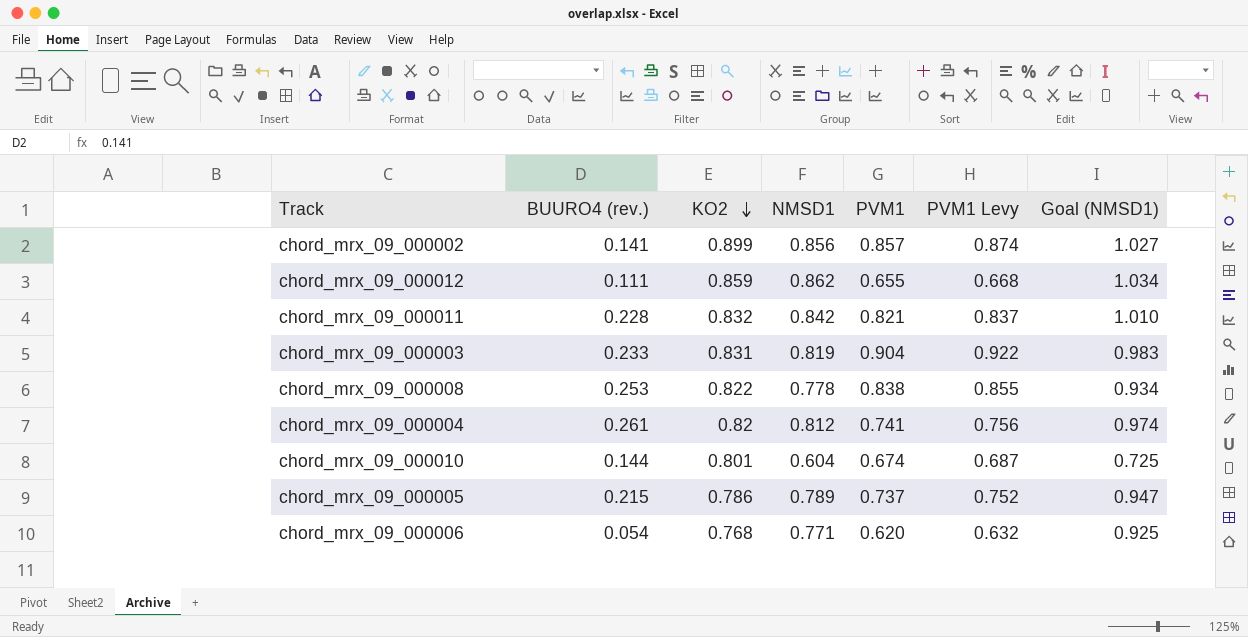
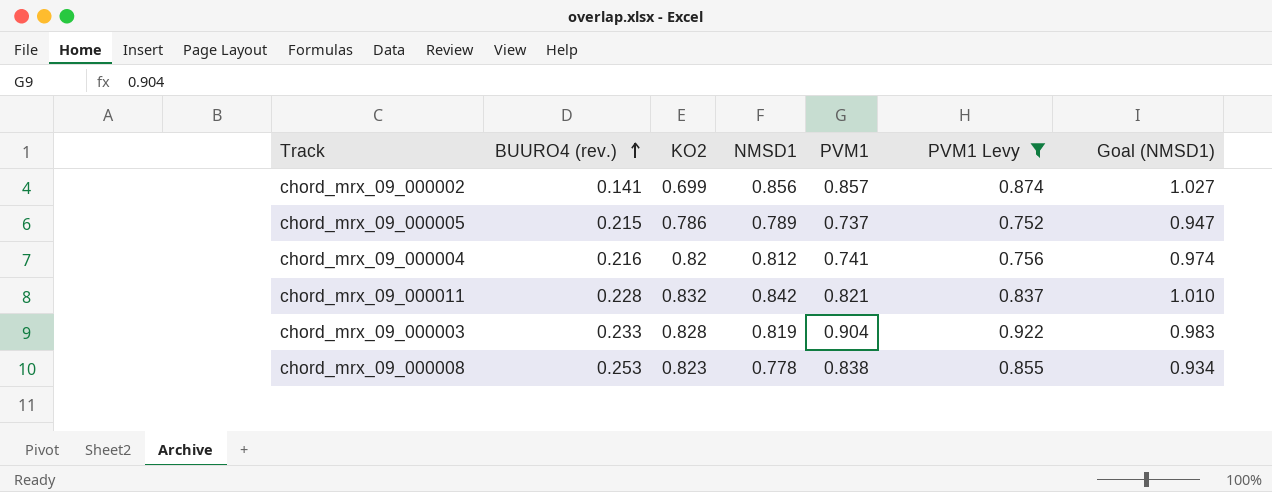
filter: none -> PVM1 Levy >= 0.752
row order: KO2 descending -> BUURO4 (rev.) ascending
chord_mrx_09_000002 | KO2: 0.899 -> 0.699
chord_mrx_09_000004 | BUURO4 (rev.): 0.261 -> 0.216
chord_mrx_09_000003 | KO2: 0.831 -> 0.828
chord_mrx_09_000008 | KO2: 0.822 -> 0.823

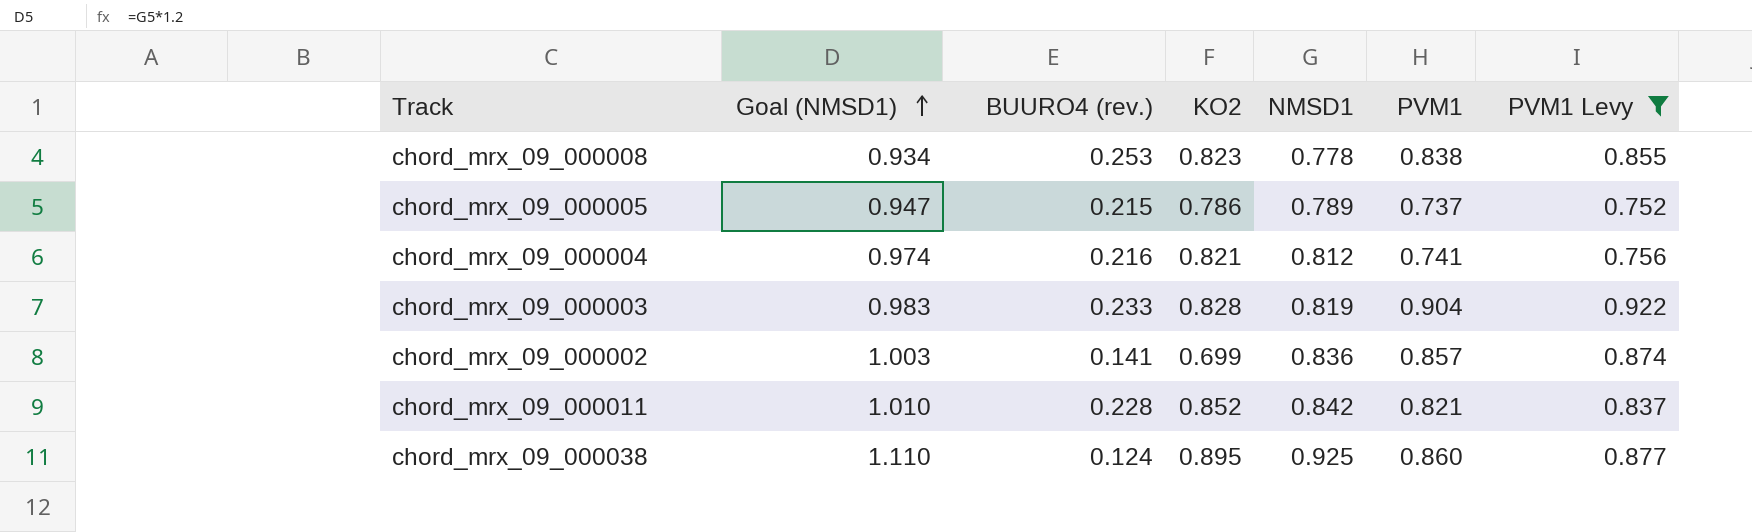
row order: BUURO4 (rev.) ascending -> Goal (NMSD1) ascending
column Goal (NMSD1) | position: 7 -> 2
chord_mrx_09_000004 | KO2: 0.82 -> 0.821
chord_mrx_09_000002 | Goal (NMSD1): 1.027 -> 1.003
chord_mrx_09_000002 | NMSD1: 0.856 -> 0.836
chord_mrx_09_000011 | KO2: 0.832 -> 0.852
row chord_mrx_09_000038: none -> 1.110 | 0.124 | 0.895 | 0.925 | 0.860 | 0.877

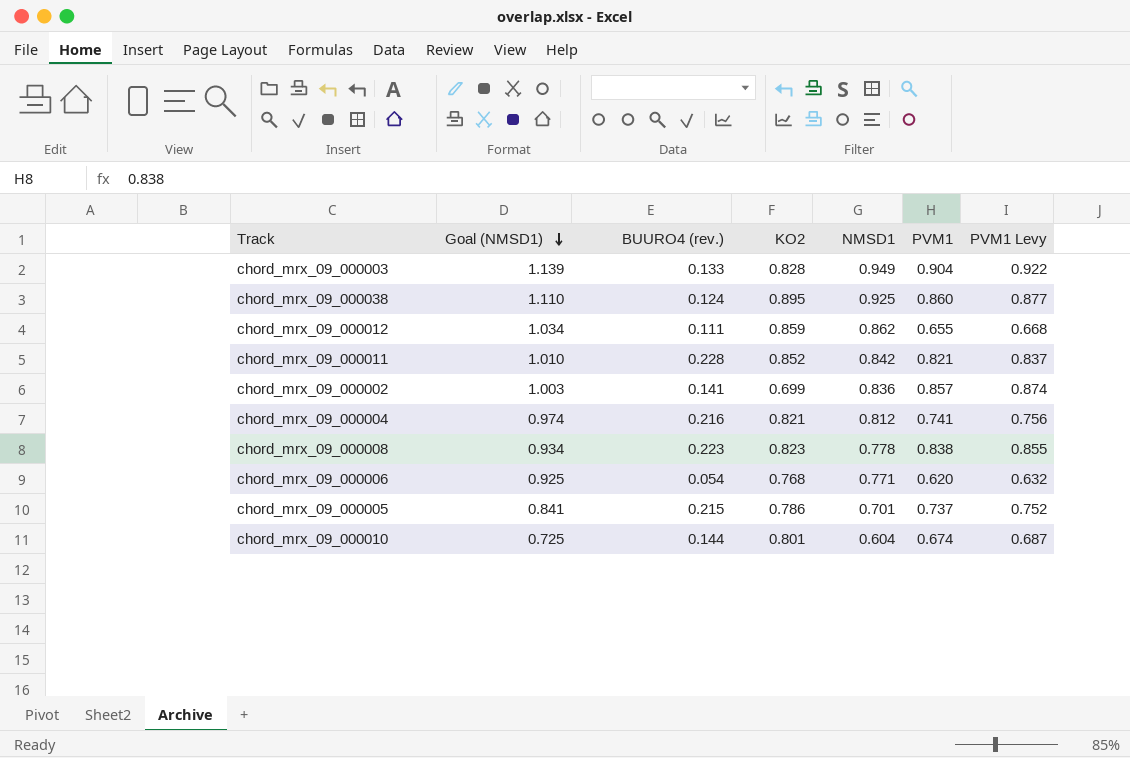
filter: PVM1 Levy >= 0.752 -> none
row order: Goal (NMSD1) ascending -> Goal (NMSD1) descending
chord_mrx_09_000003 | Goal (NMSD1): 0.983 -> 1.139
chord_mrx_09_000003 | BUURO4 (rev.): 0.233 -> 0.133
chord_mrx_09_000003 | NMSD1: 0.819 -> 0.949
chord_mrx_09_000008 | BUURO4 (rev.): 0.253 -> 0.223
chord_mrx_09_000005 | Goal (NMSD1): 0.947 -> 0.841
chord_mrx_09_000005 | NMSD1: 0.789 -> 0.701

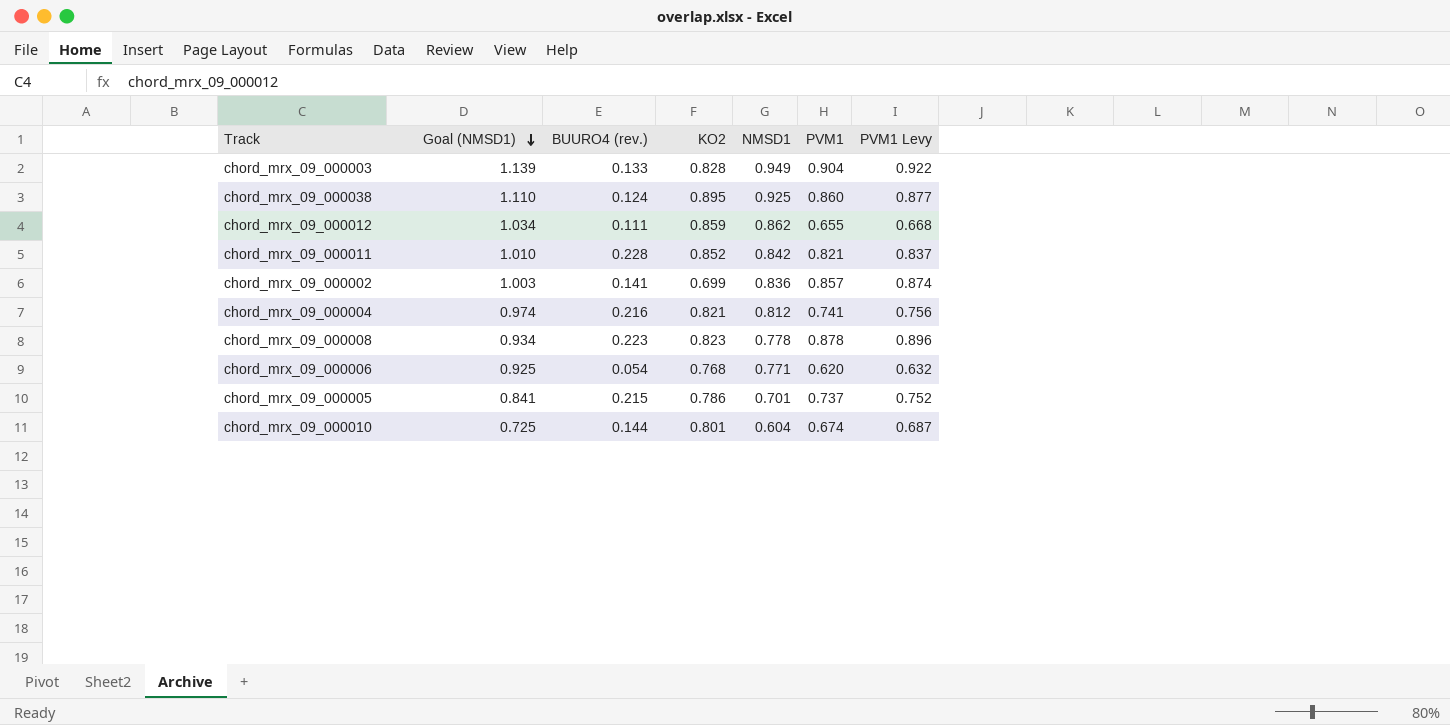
chord_mrx_09_000008 | PVM1: 0.838 -> 0.878
chord_mrx_09_000008 | PVM1 Levy: 0.855 -> 0.896

